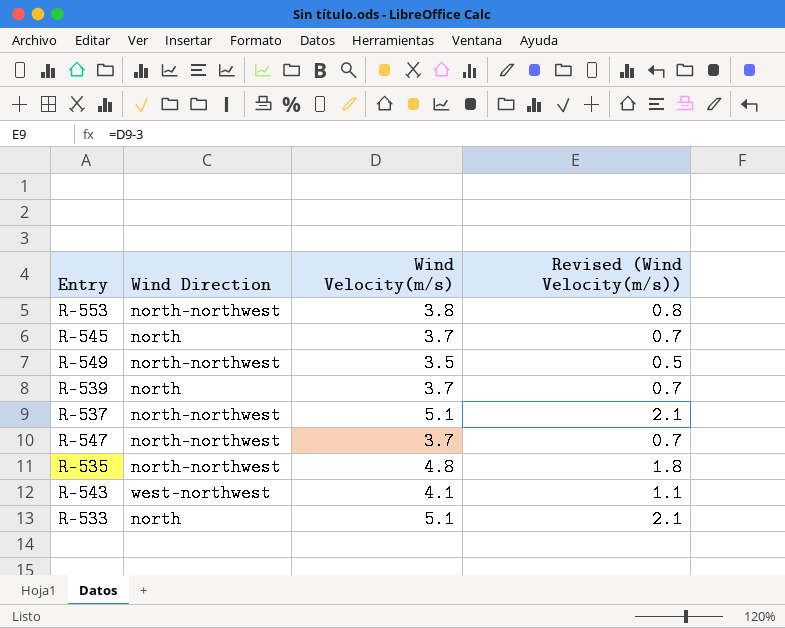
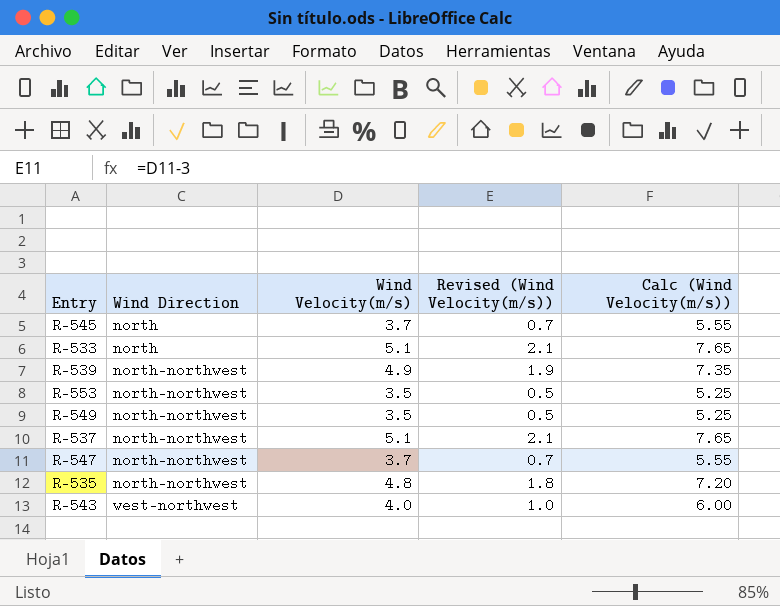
row order: none -> Wind Direction ascending
column Calc (Wind Velocity(m/s)) | formula: none -> [Wind Velocity(m/s)] * 1.5
R-539 | Wind Direction: north -> north-northwest
R-539 | Wind Velocity(m/s): 3.7 -> 4.9
R-539 | Revised (Wind Velocity(m/s)): 0.7 -> 1.9
R-553 | Wind Velocity(m/s): 3.8 -> 3.5
R-553 | Revised (Wind Velocity(m/s)): 0.8 -> 0.5
R-543 | Wind Velocity(m/s): 4.1 -> 4.0
R-543 | Revised (Wind Velocity(m/s)): 1.1 -> 1.0

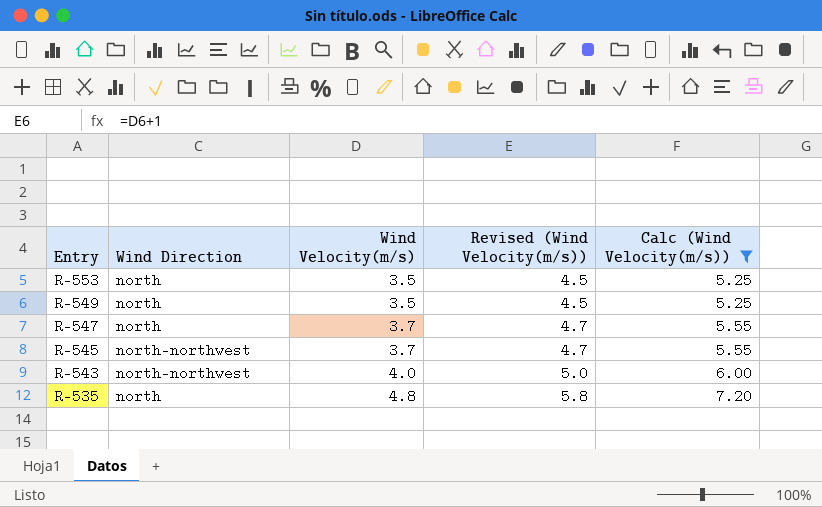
filter: none -> Calc (Wind Velocity(m/s)) <= 7.20
row order: Wind Direction ascending -> Entry descending
column Revised (Wind Velocity(m/s)) | formula: [Wind Velocity(m/s)] - 3 -> [Wind Velocity(m/s)] + 1
R-553 | Wind Direction: north-northwest -> north
R-549 | Wind Direction: north-northwest -> north
R-547 | Wind Direction: north-northwest -> north
R-545 | Wind Direction: north -> north-northwest
R-543 | Wind Direction: west-northwest -> north-northwest
R-535 | Wind Direction: north-northwest -> north

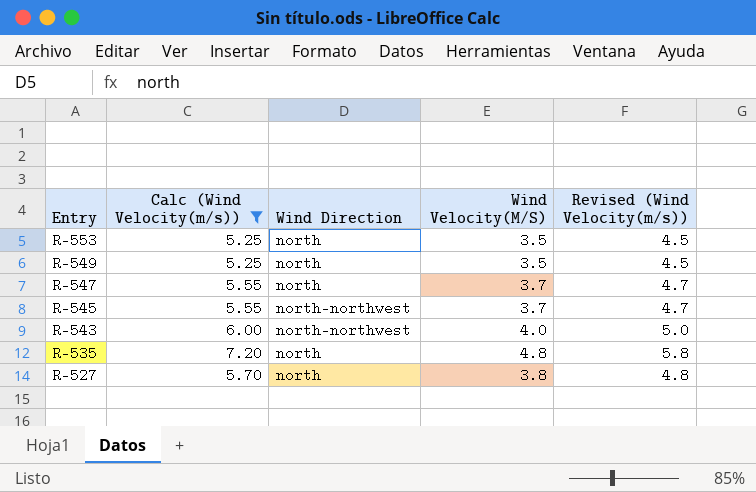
column Calc (Wind Velocity(m/s)) | position: 5 -> 2
column name: Wind Velocity(m/s) -> Wind Velocity(M/S)
row R-527: none -> 5.70 | north | 3.8 | 4.8

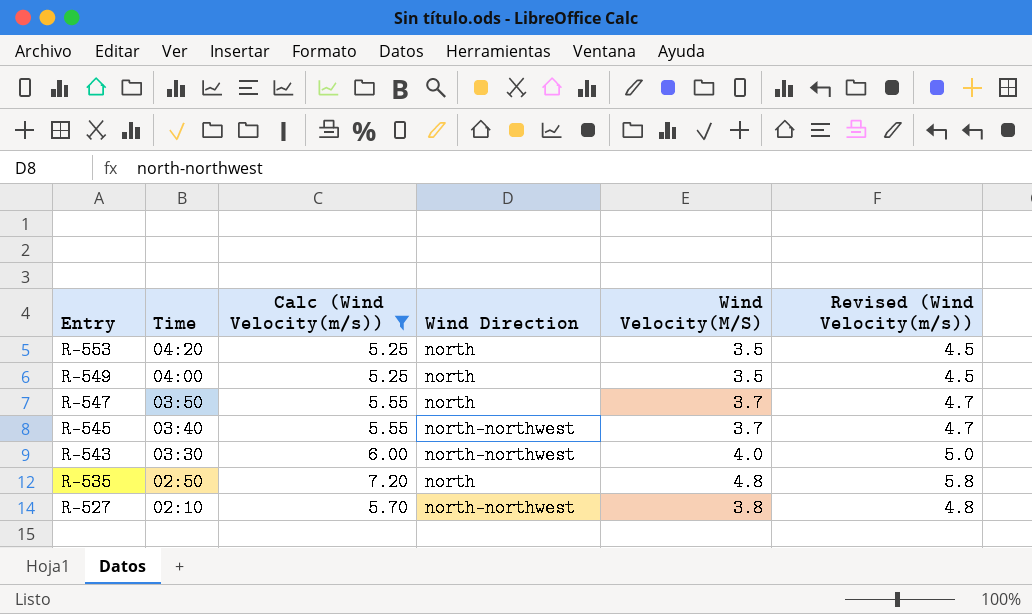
column Time | position: none -> 2
R-527 | Wind Direction: north -> north-northwest

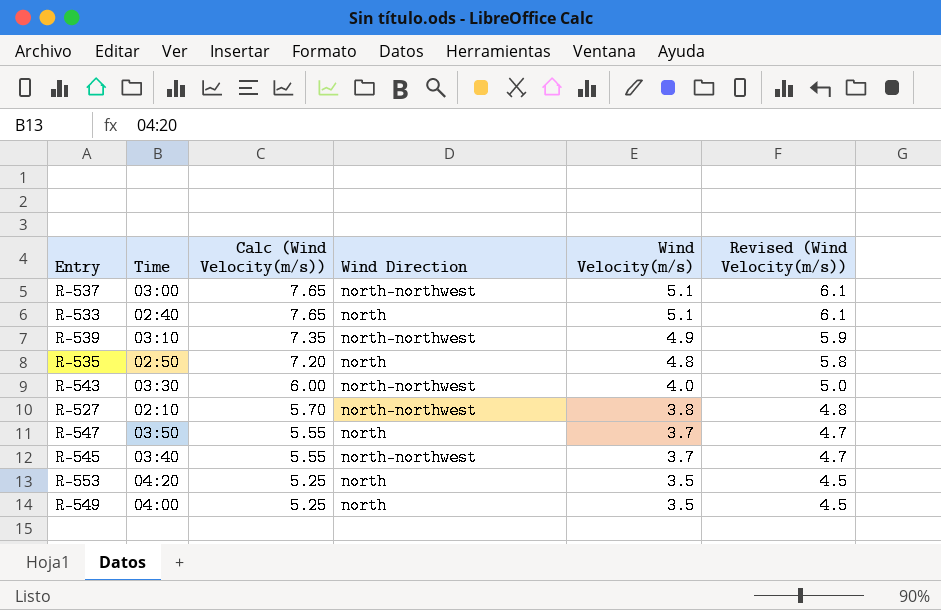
filter: Calc (Wind Velocity(m/s)) <= 7.20 -> none
row order: Entry descending -> Calc (Wind Velocity(m/s)) descending
column name: Wind Velocity(M/S) -> Wind Velocity(m/s)

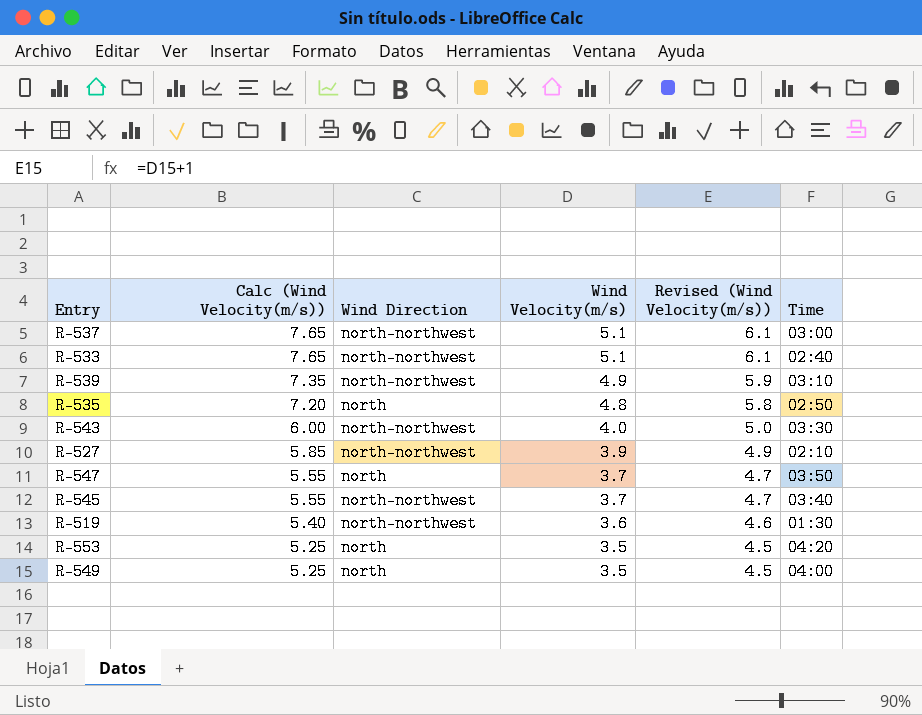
column Time | position: 2 -> 6
R-533 | Wind Direction: north -> north-northwest
R-527 | Calc (Wind Velocity(m/s)): 5.70 -> 5.85
R-527 | Wind Velocity(m/s): 3.8 -> 3.9
R-527 | Revised (Wind Velocity(m/s)): 4.8 -> 4.9
row R-519: none -> 5.40 | north-northwest | 3.6 | 4.6 | 01:30

